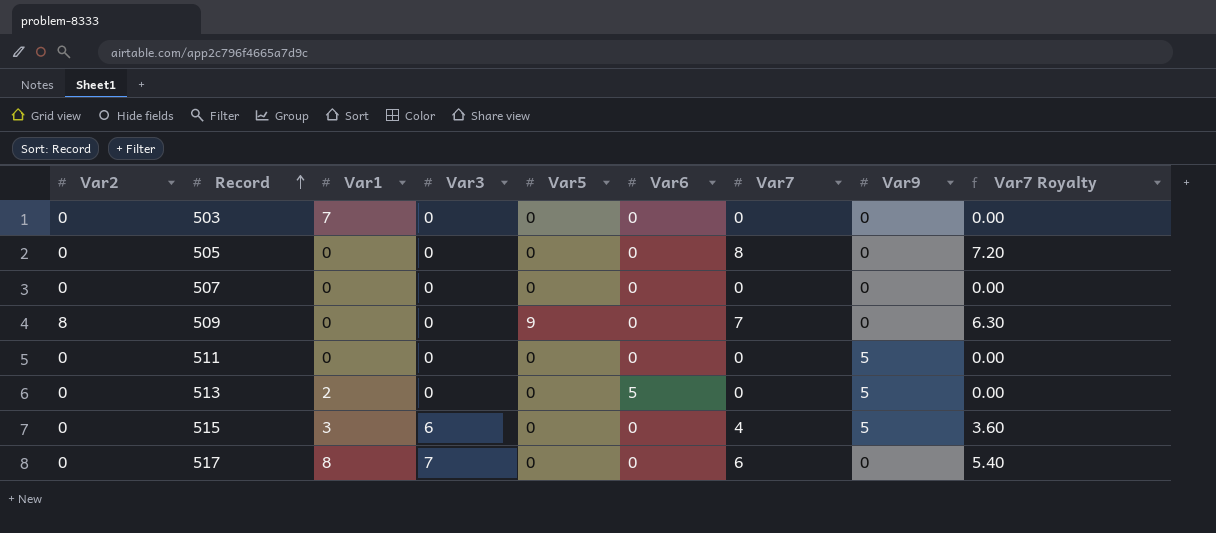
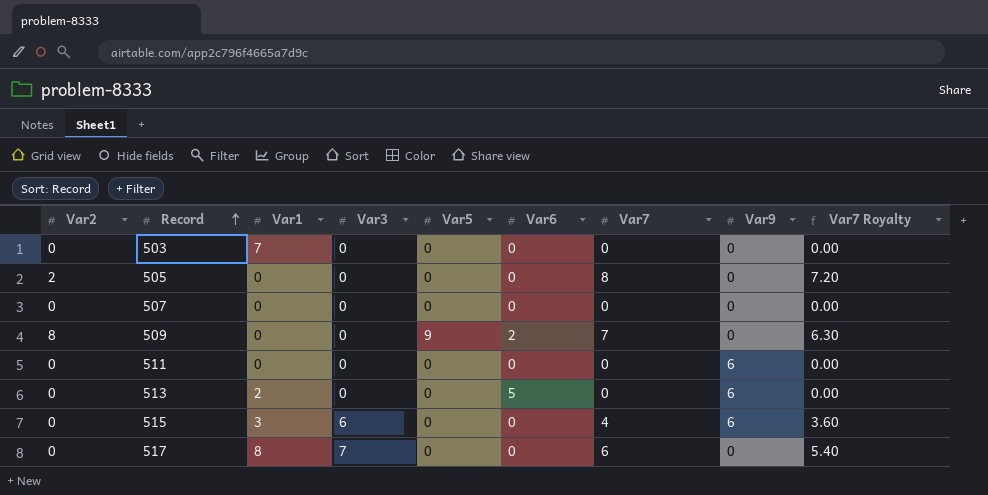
505 | Var2: 0 -> 2
509 | Var6: 0 -> 2
511 | Var9: 5 -> 6
513 | Var9: 5 -> 6
515 | Var9: 5 -> 6

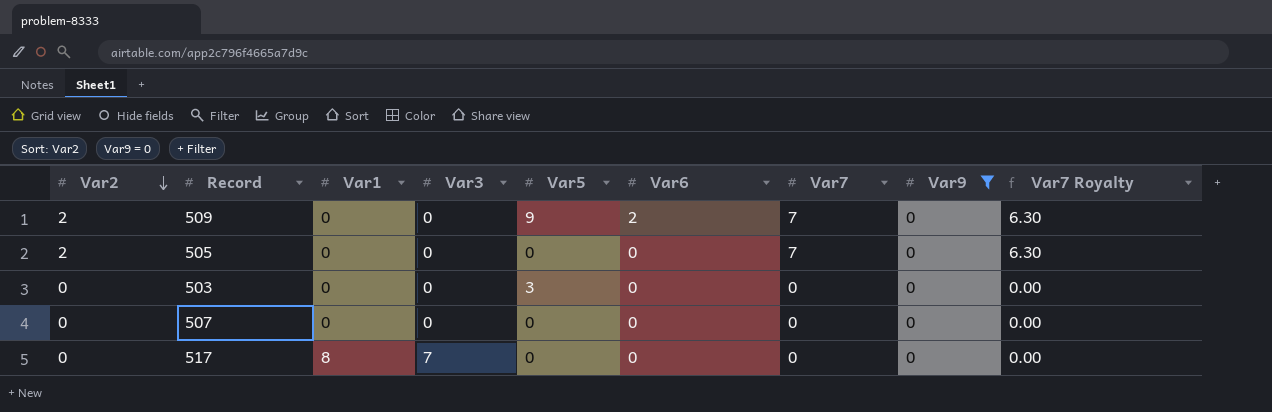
filter: none -> Var9 = 0
row order: Record ascending -> Var2 descending
509 | Var2: 8 -> 2
505 | Var7: 8 -> 7
505 | Var7 Royalty: 7.20 -> 6.30
503 | Var1: 7 -> 0
503 | Var5: 0 -> 3
517 | Var7: 6 -> 0
517 | Var7 Royalty: 5.40 -> 0.00

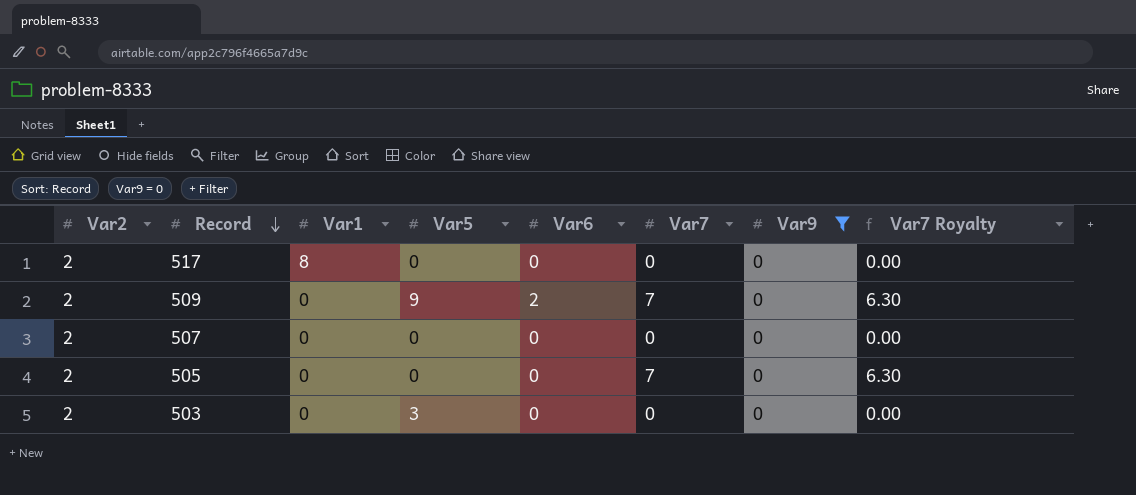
row order: Var2 descending -> Record descending
column Var3 | position: 4 -> none
517 | Var2: 0 -> 2
507 | Var2: 0 -> 2
503 | Var2: 0 -> 2

